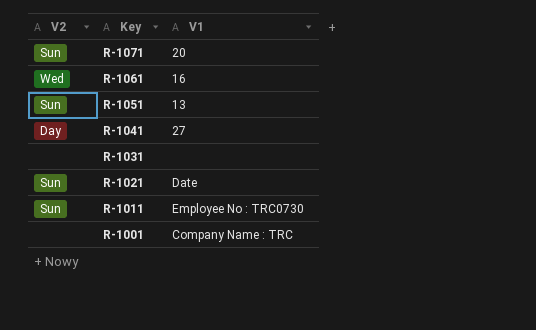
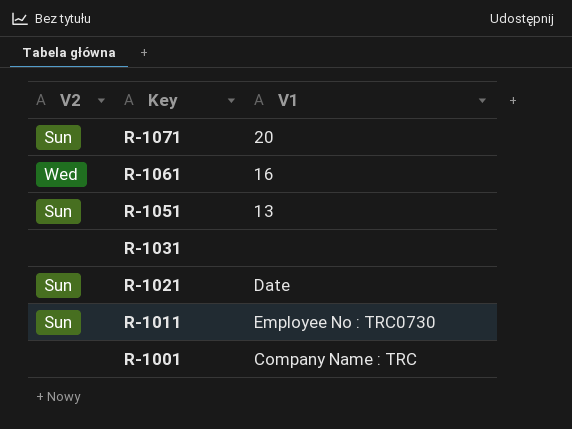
row R-1041: Day | 27 -> none

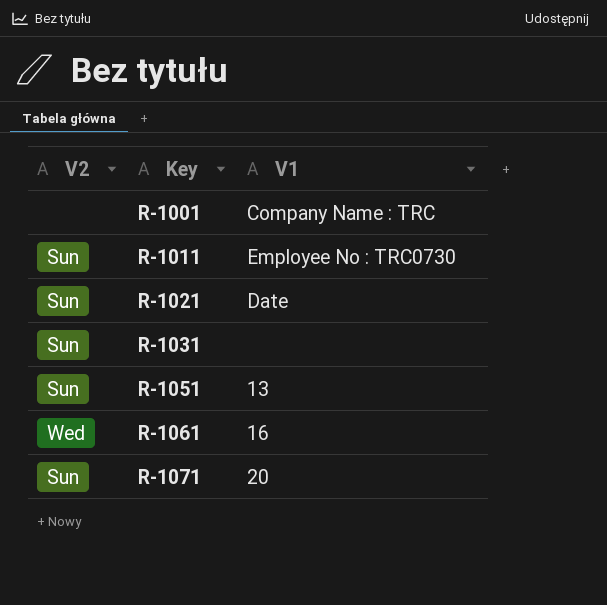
row order: Key descending -> Key ascending
R-1031 | V2: none -> Sun

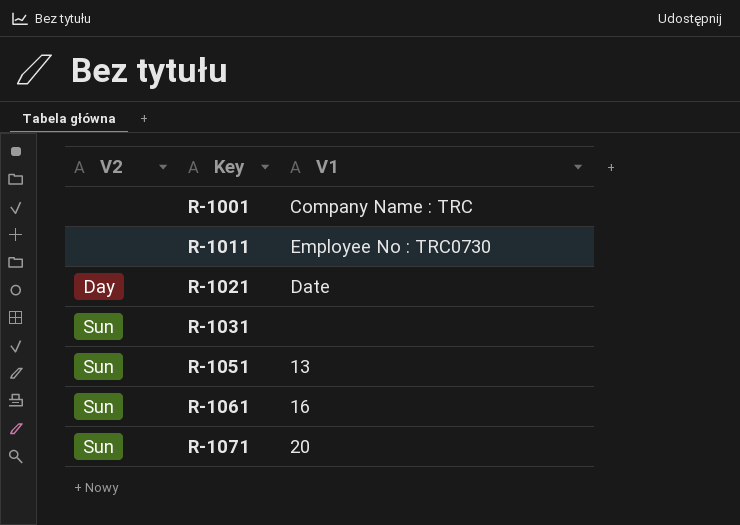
R-1011 | V2: Sun -> none
R-1021 | V2: Sun -> Day
R-1061 | V2: Wed -> Sun

